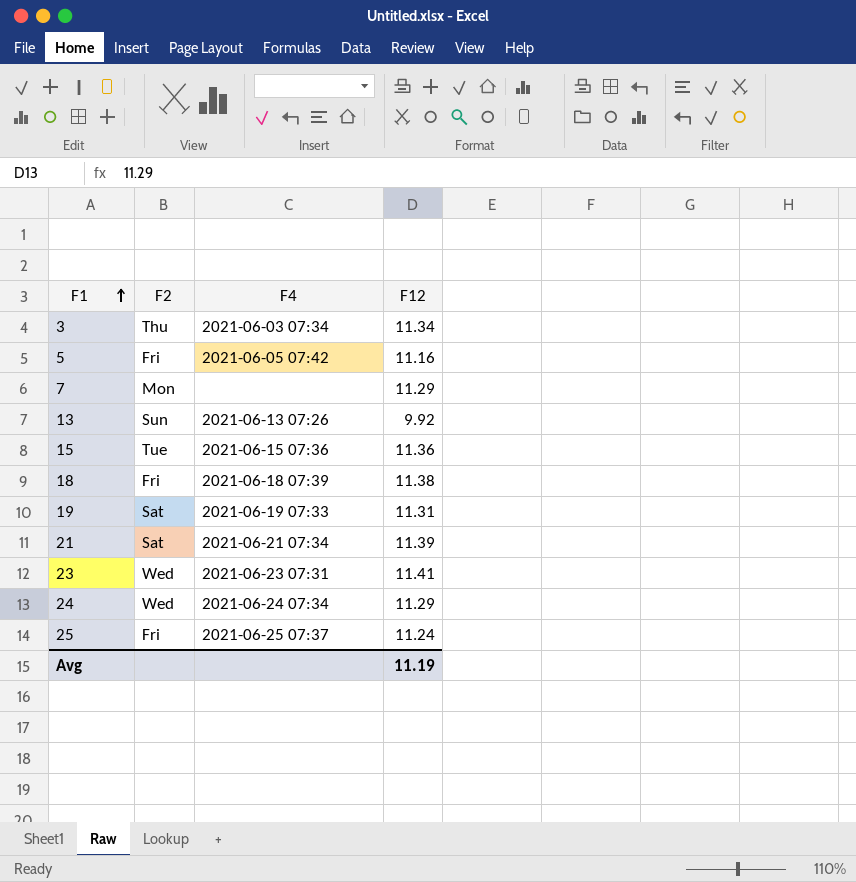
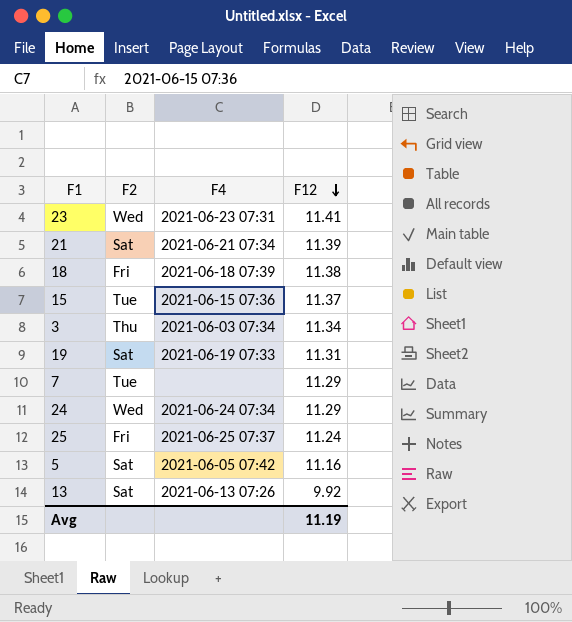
row order: F1 ascending -> F12 descending
15 | F12: 11.36 -> 11.37
7 | F2: Mon -> Tue
5 | F2: Fri -> Sat
13 | F2: Sun -> Sat

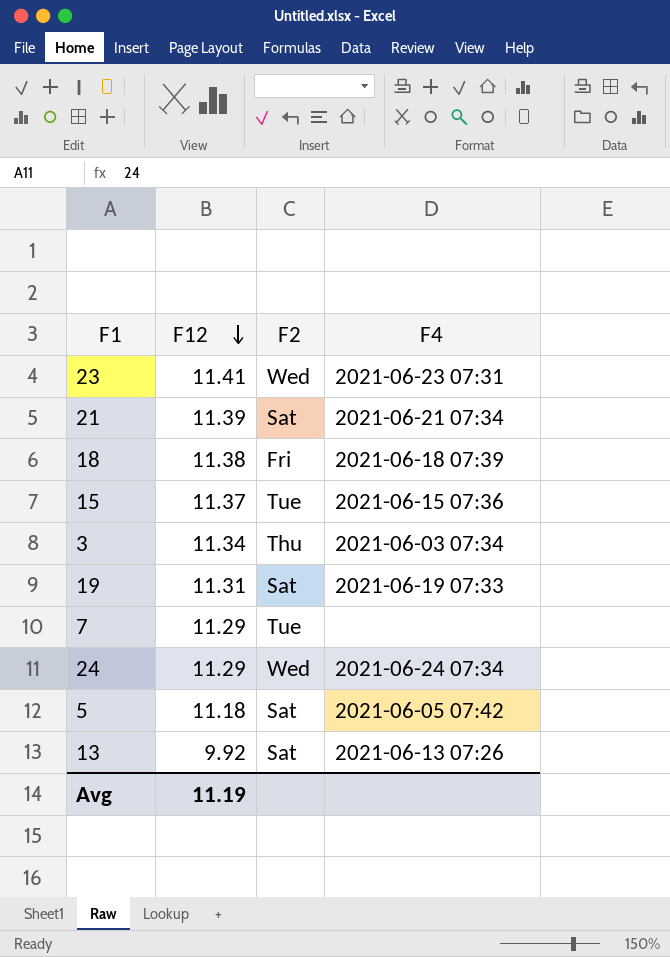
column F12 | position: 4 -> 2
row 25: Fri | 2021-06-25 07:37 | 11.24 -> none
5 | F12: 11.16 -> 11.18

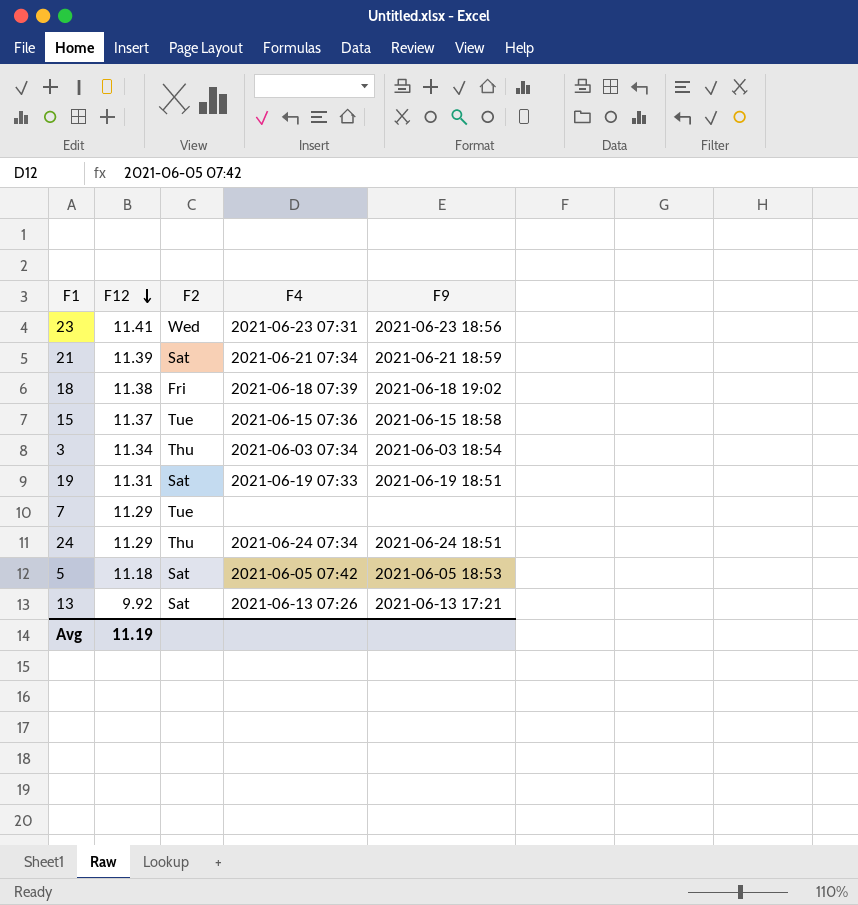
column F9 | position: none -> 5
24 | F2: Wed -> Thu

